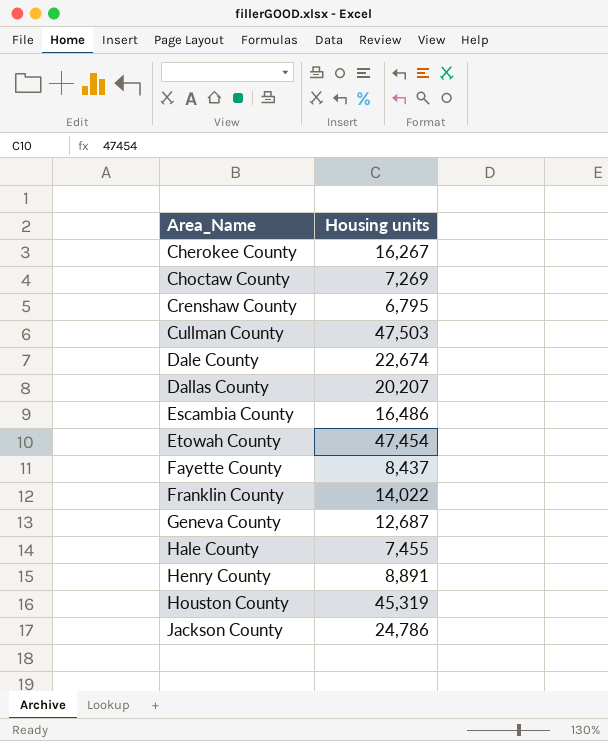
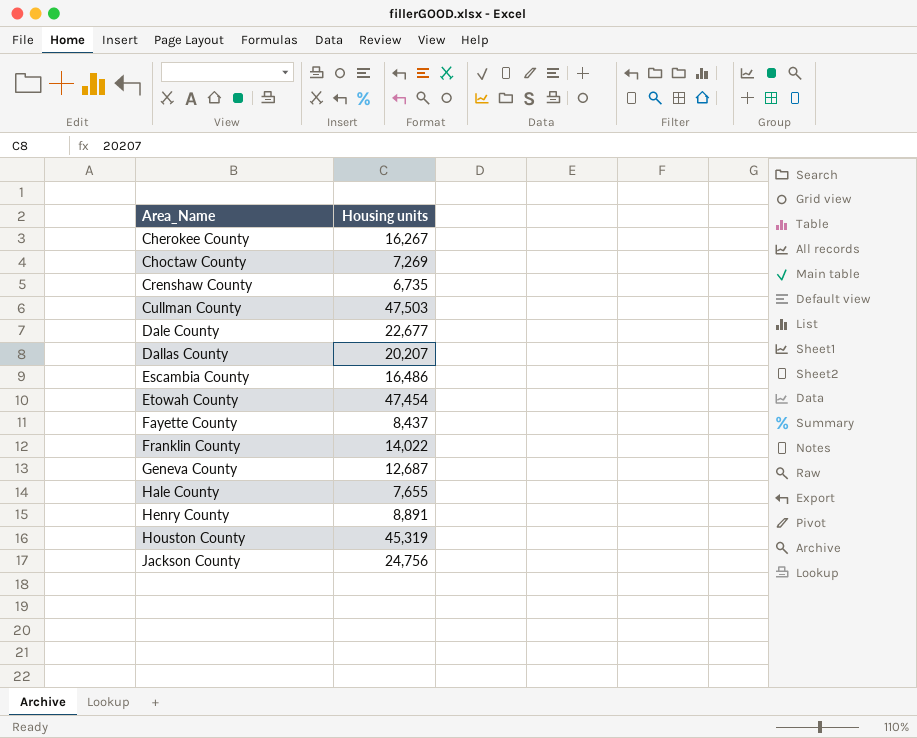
Crenshaw County | Housing units: 6,795 -> 6,735
Dale County | Housing units: 22,674 -> 22,677
Hale County | Housing units: 7,455 -> 7,655
Jackson County | Housing units: 24,786 -> 24,756

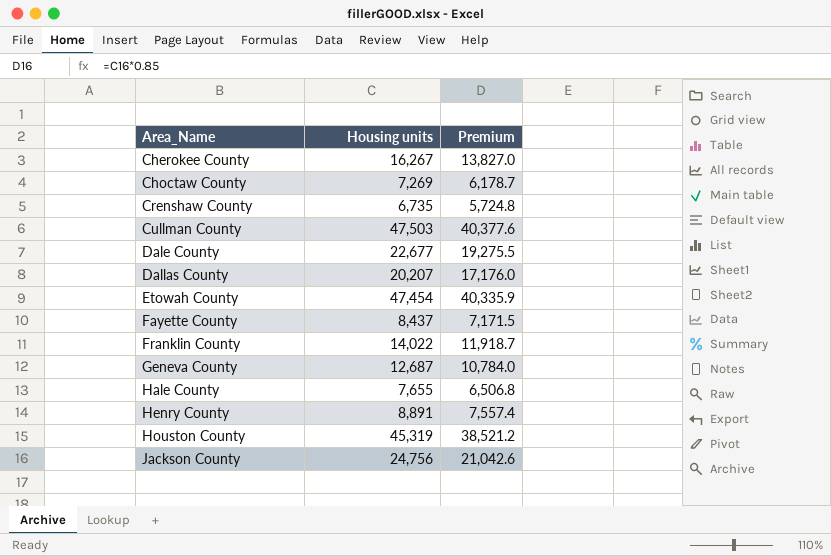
column Premium | formula: none -> [Housing units] * 0.85
row Escambia County: 16,486 -> none

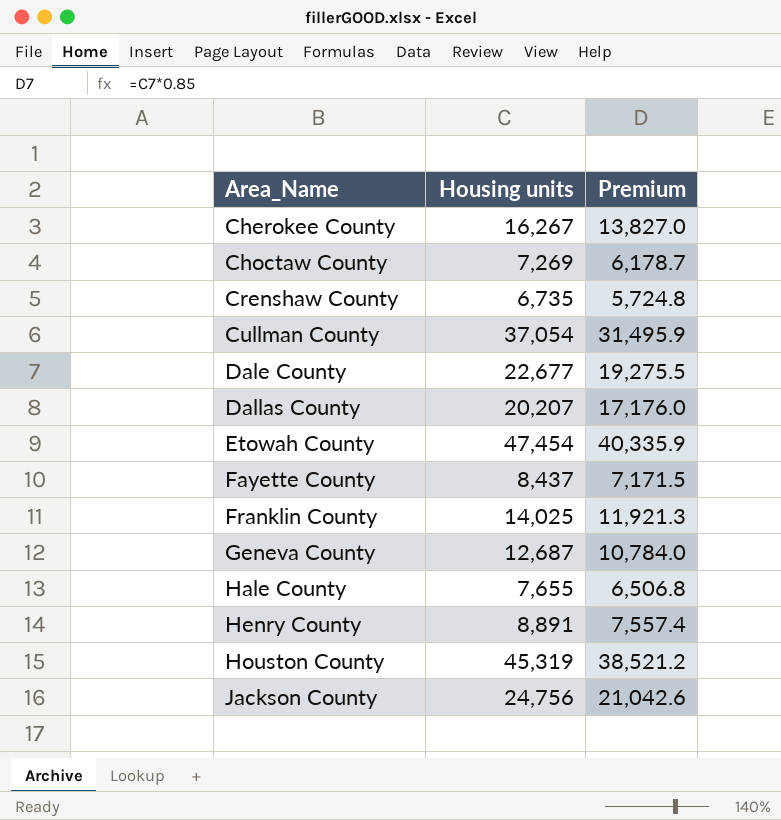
Cullman County | Housing units: 47,503 -> 37,054
Cullman County | Premium: 40,377.6 -> 31,495.9
Franklin County | Housing units: 14,022 -> 14,025
Franklin County | Premium: 11,918.7 -> 11,921.3

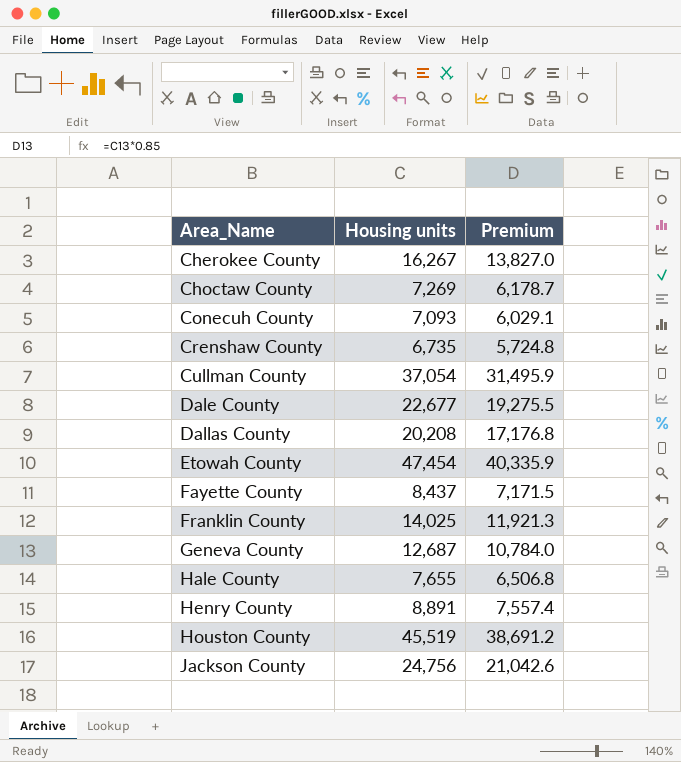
row Conecuh County: none -> 7,093 | 6,029.1
Dallas County | Housing units: 20,207 -> 20,208
Dallas County | Premium: 17,176.0 -> 17,176.8
Houston County | Housing units: 45,319 -> 45,519
Houston County | Premium: 38,521.2 -> 38,691.2

